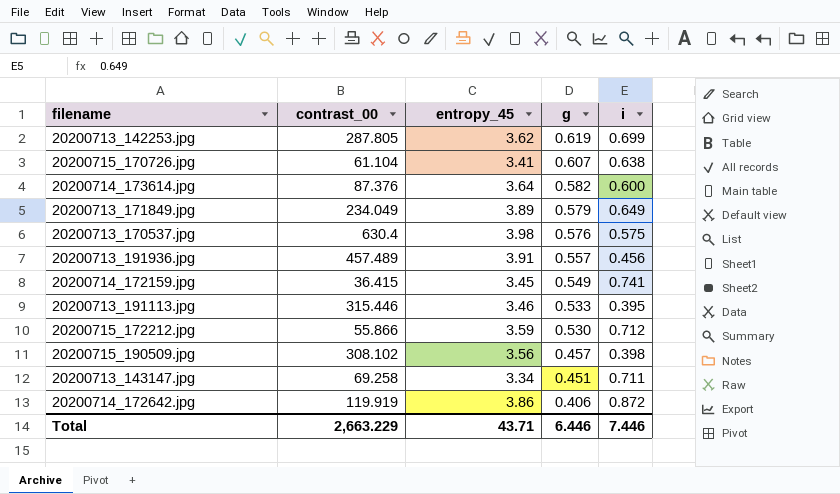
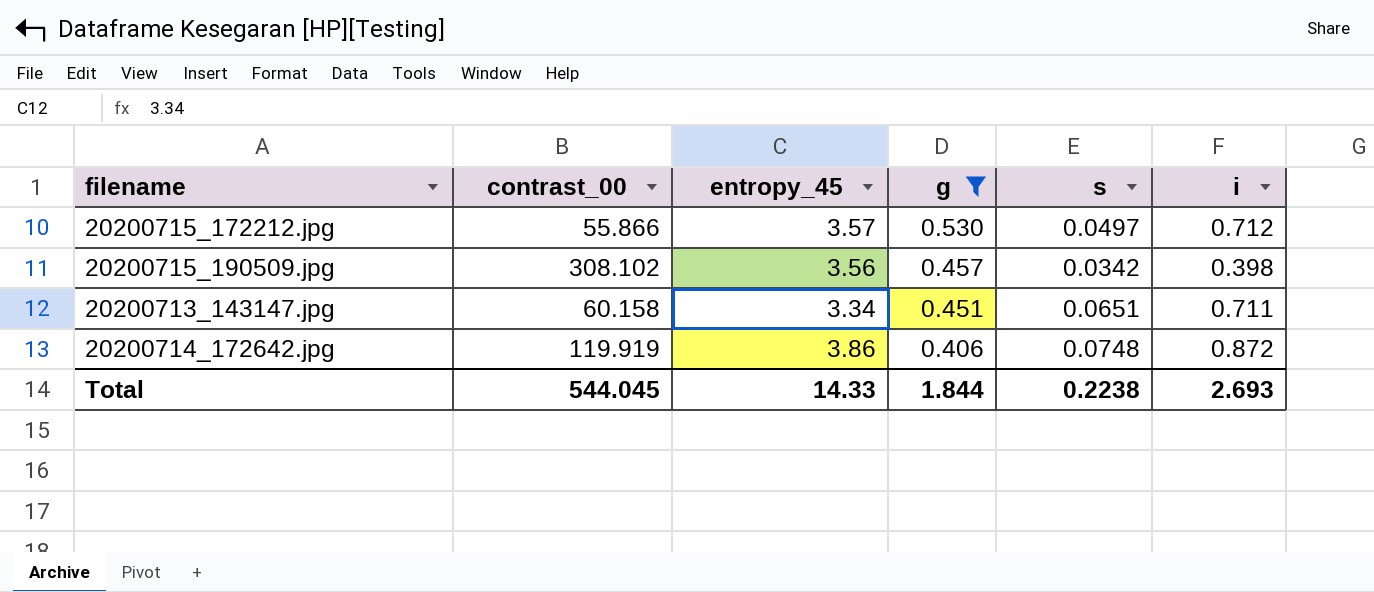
filter: none -> g <= 0.530
column s | position: none -> 5
20200715_172212.jpg | entropy_45: 3.59 -> 3.57
20200713_143147.jpg | contrast_00: 69.258 -> 60.158
Total | contrast_00: 2,663.229 -> 544.045
Total | entropy_45: 43.71 -> 14.33
Total | g: 6.446 -> 1.844
Total | i: 7.446 -> 2.693

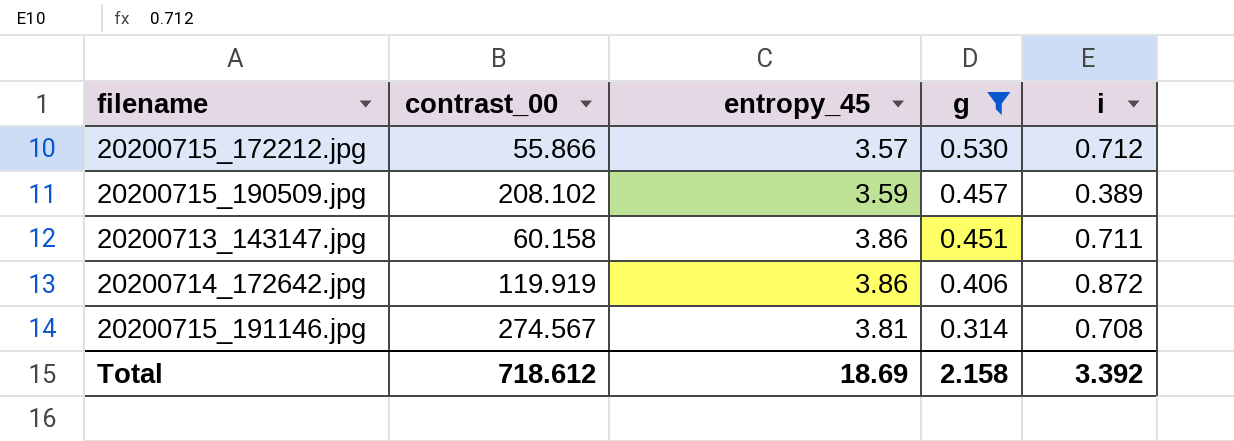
column s | position: 5 -> none
20200715_190509.jpg | contrast_00: 308.102 -> 208.102
20200715_190509.jpg | entropy_45: 3.56 -> 3.59
20200715_190509.jpg | i: 0.398 -> 0.389
20200713_143147.jpg | entropy_45: 3.34 -> 3.86
row 20200715_191146.jpg: none -> 274.567 | 3.81 | 0.314 | 0.708
Total | contrast_00: 544.045 -> 718.612
Total | entropy_45: 14.33 -> 18.69
Total | g: 1.844 -> 2.158
Total | i: 2.693 -> 3.392

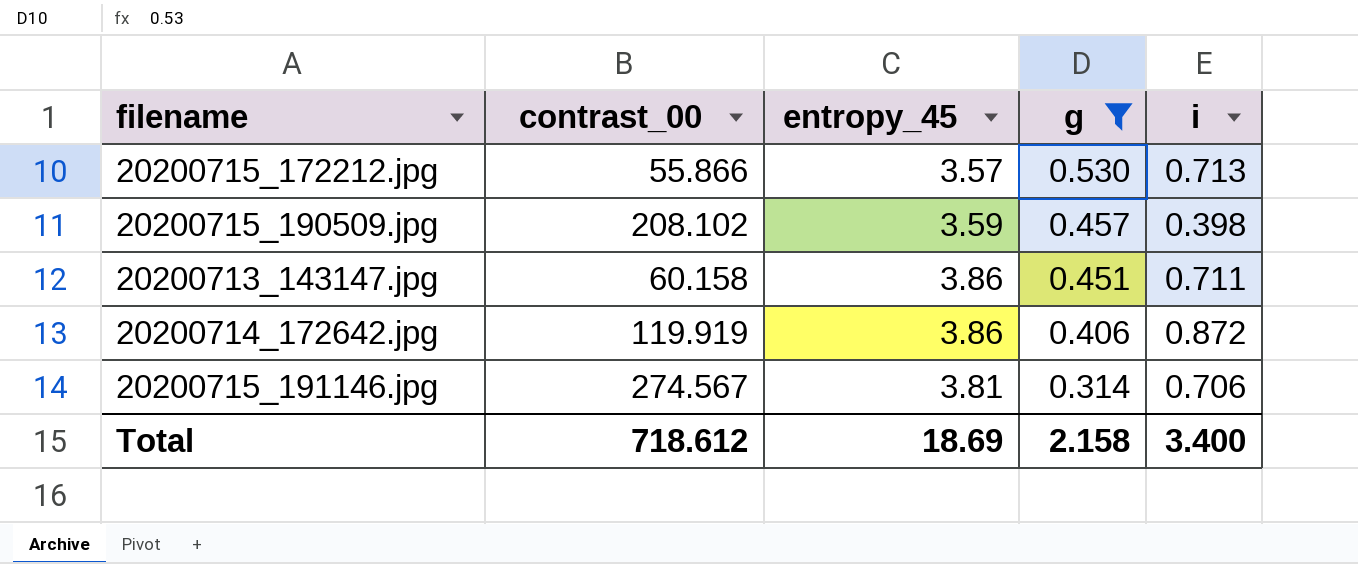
20200715_172212.jpg | i: 0.712 -> 0.713
20200715_190509.jpg | i: 0.389 -> 0.398
20200715_191146.jpg | i: 0.708 -> 0.706
Total | i: 3.392 -> 3.400

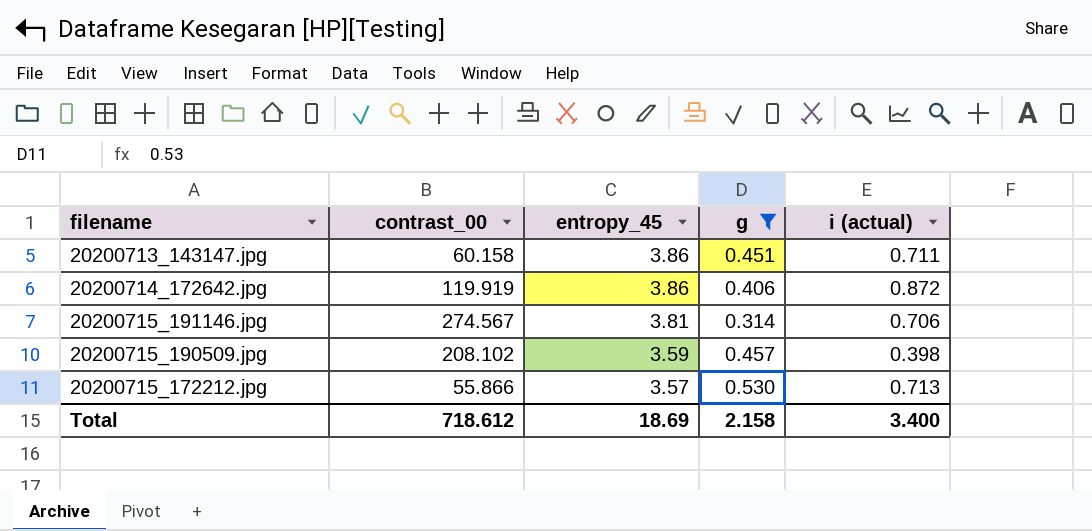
row order: g descending -> entropy_45 descending
column name: i -> i (actual)

